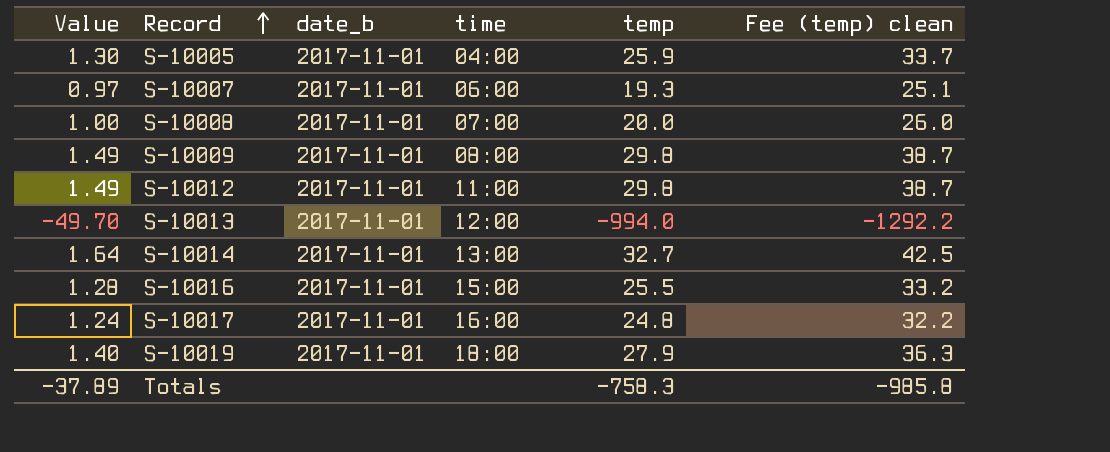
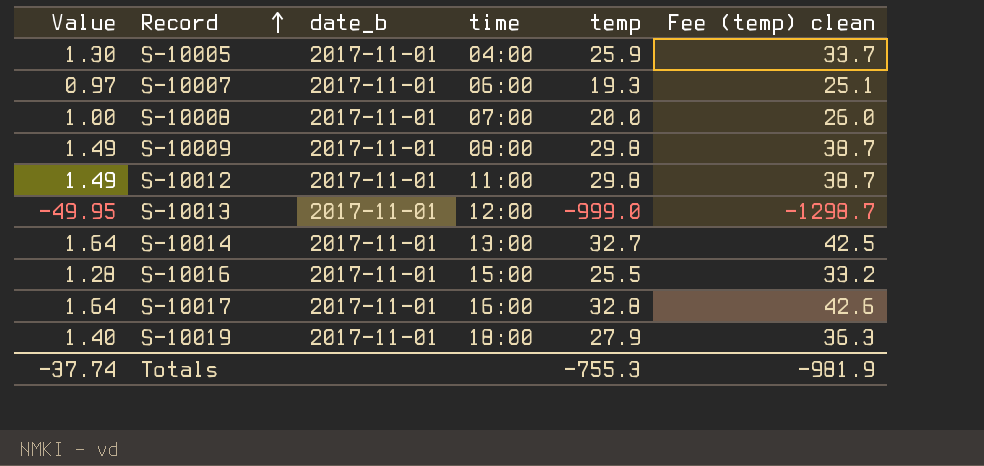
S-10013 | Value: -49.70 -> -49.95
S-10013 | temp: -994.0 -> -999.0
S-10013 | Fee (temp) clean: -1292.2 -> -1298.7
S-10017 | Value: 1.24 -> 1.64
S-10017 | temp: 24.8 -> 32.8
S-10017 | Fee (temp) clean: 32.2 -> 42.6
Totals | Value: -37.89 -> -37.74
Totals | temp: -758.3 -> -755.3
Totals | Fee (temp) clean: -985.8 -> -981.9

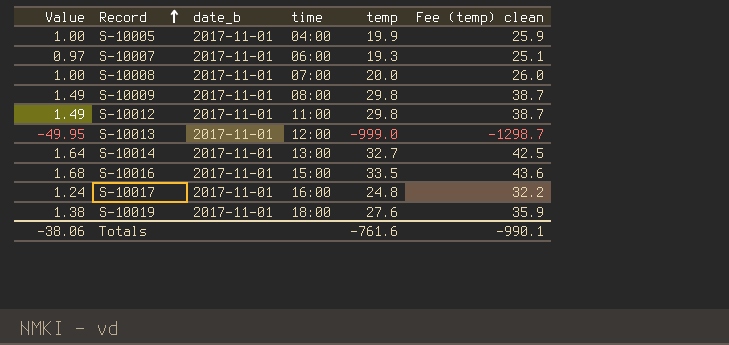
S-10005 | Value: 1.30 -> 1.00
S-10005 | temp: 25.9 -> 19.9
S-10005 | Fee (temp) clean: 33.7 -> 25.9
S-10016 | Value: 1.28 -> 1.68
S-10016 | temp: 25.5 -> 33.5
S-10016 | Fee (temp) clean: 33.2 -> 43.6
S-10017 | Value: 1.64 -> 1.24
S-10017 | temp: 32.8 -> 24.8
S-10017 | Fee (temp) clean: 42.6 -> 32.2
S-10019 | Value: 1.40 -> 1.38
S-10019 | temp: 27.9 -> 27.6
S-10019 | Fee (temp) clean: 36.3 -> 35.9
Totals | Value: -37.74 -> -38.06
Totals | temp: -755.3 -> -761.6
Totals | Fee (temp) clean: -981.9 -> -990.1

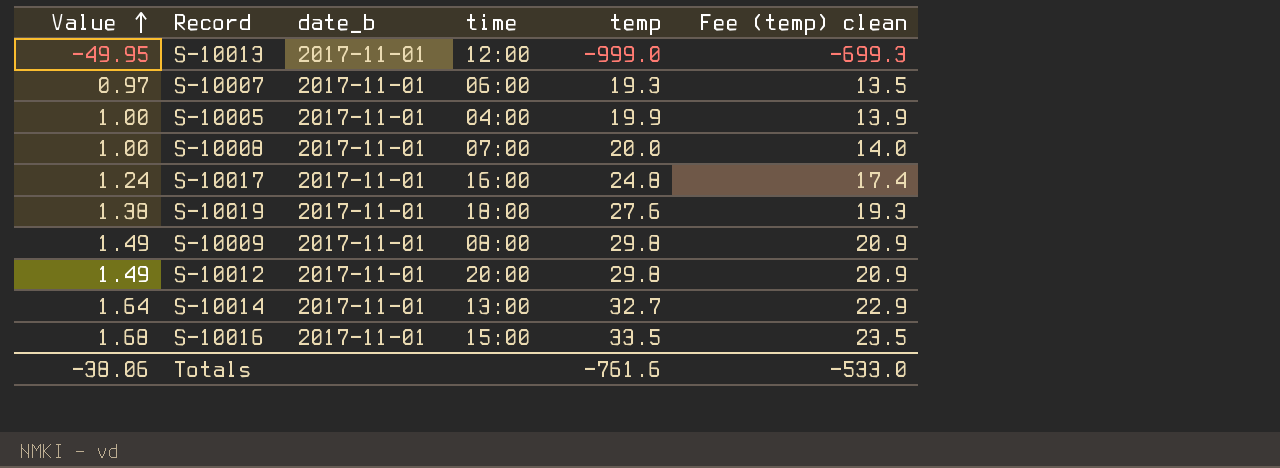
row order: Record ascending -> Value ascending
column Fee (temp) clean | formula: [temp] * 1.3 -> [temp] * 0.7
S-10012 | time: 11:00 -> 20:00
Totals | Fee (temp) clean: -990.1 -> -533.0

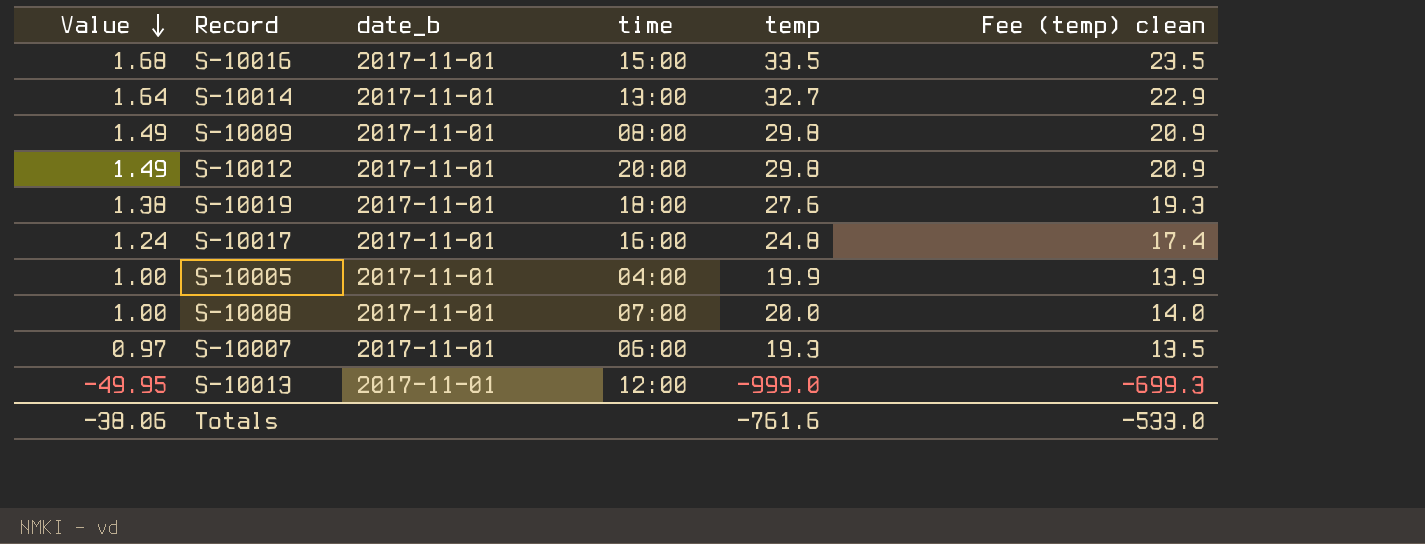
row order: Value ascending -> Value descending

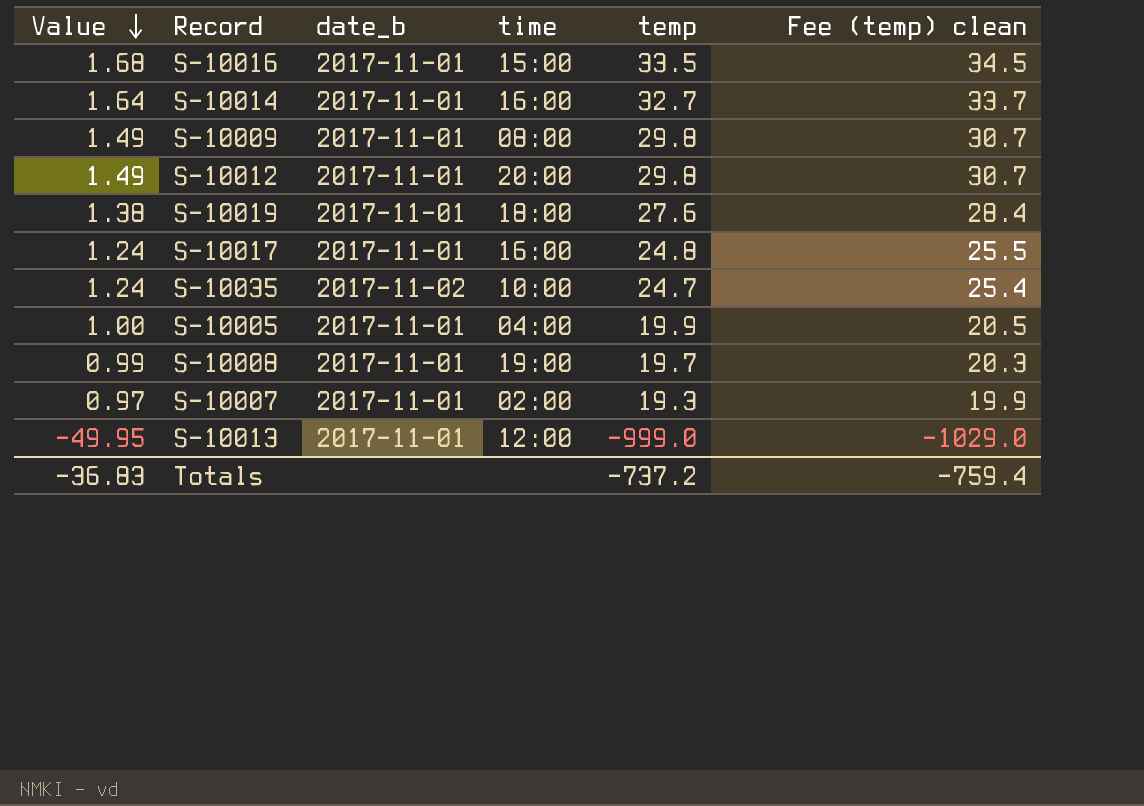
column Fee (temp) clean | formula: [temp] * 0.7 -> [temp] * 1.03
S-10014 | time: 13:00 -> 16:00
row S-10035: none -> 1.24 | 2017-11-02 | 10:00 | 24.7 | 25.4
S-10008 | Value: 1.00 -> 0.99
S-10008 | time: 07:00 -> 19:00
S-10008 | temp: 20.0 -> 19.7
S-10007 | time: 06:00 -> 02:00
Totals | Value: -38.06 -> -36.83
Totals | temp: -761.6 -> -737.2
Totals | Fee (temp) clean: -533.0 -> -759.4

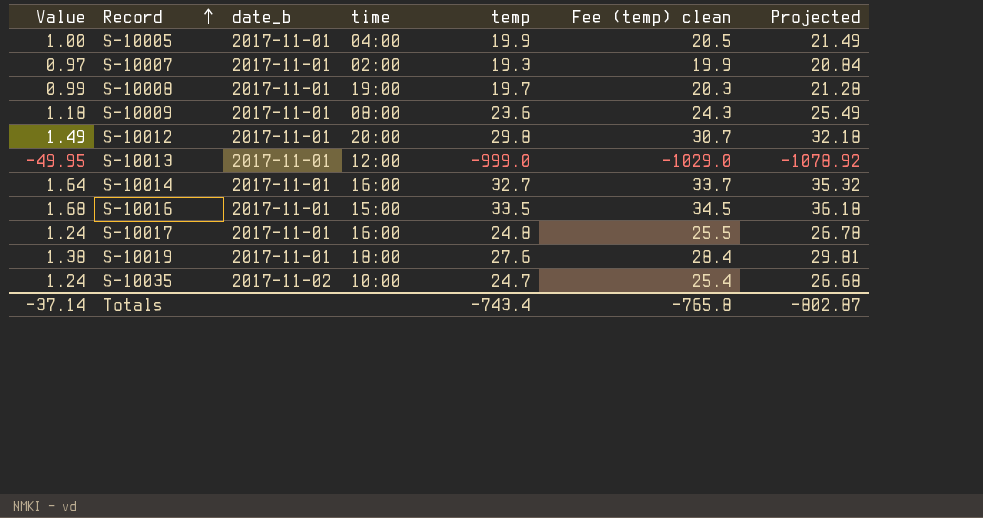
row order: Value descending -> Record ascending
column Projected | formula: none -> [temp] * 1.08
S-10009 | Value: 1.49 -> 1.18
S-10009 | temp: 29.8 -> 23.6
S-10009 | Fee (temp) clean: 30.7 -> 24.3
Totals | Value: -36.83 -> -37.14
Totals | temp: -737.2 -> -743.4
Totals | Fee (temp) clean: -759.4 -> -765.8

